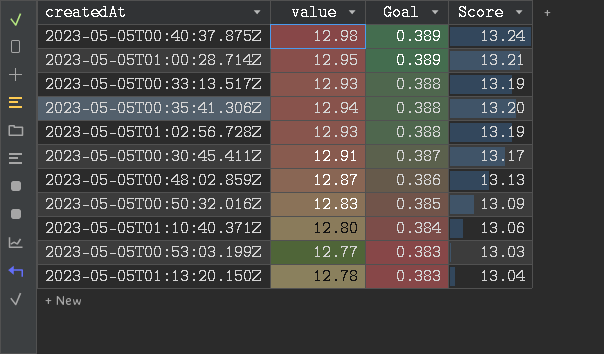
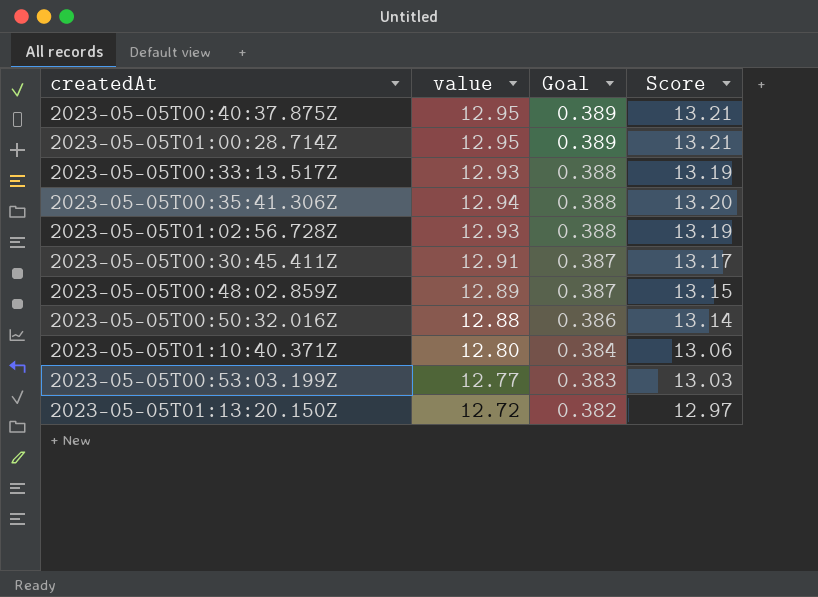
2023-05-05T00:40:37.875Z | value: 12.98 -> 12.95
2023-05-05T00:40:37.875Z | Score: 13.24 -> 13.21
2023-05-05T00:48:02.859Z | value: 12.87 -> 12.89
2023-05-05T00:48:02.859Z | Goal: 0.386 -> 0.387
2023-05-05T00:48:02.859Z | Score: 13.13 -> 13.15
2023-05-05T00:50:32.016Z | value: 12.83 -> 12.88
2023-05-05T00:50:32.016Z | Goal: 0.385 -> 0.386
2023-05-05T00:50:32.016Z | Score: 13.09 -> 13.14
2023-05-05T01:13:20.150Z | value: 12.78 -> 12.72
2023-05-05T01:13:20.150Z | Goal: 0.383 -> 0.382
2023-05-05T01:13:20.150Z | Score: 13.04 -> 12.97

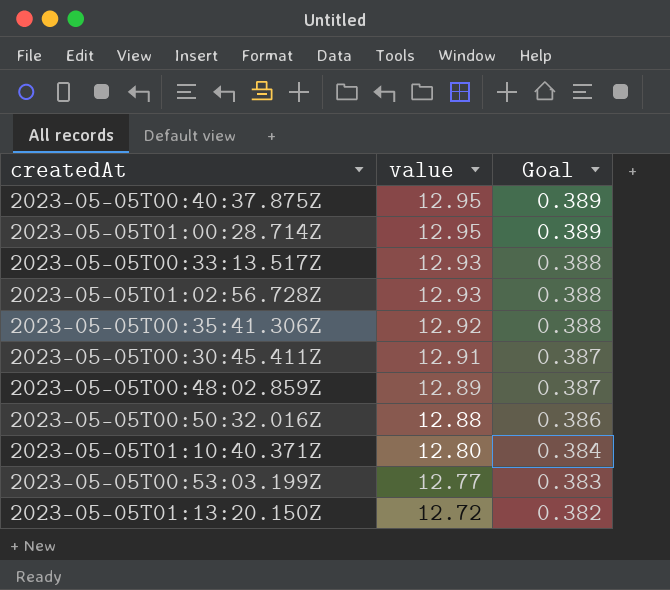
row order: Goal descending -> value descending
column Score | formula: [value] * 1.02 -> none
2023-05-05T00:35:41.306Z | value: 12.94 -> 12.92

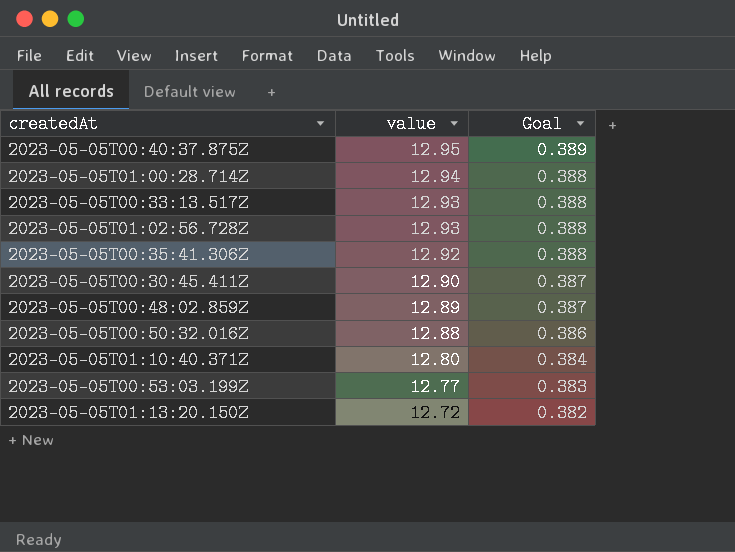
2023-05-05T01:00:28.714Z | value: 12.95 -> 12.94
2023-05-05T01:00:28.714Z | Goal: 0.389 -> 0.388
2023-05-05T00:30:45.411Z | value: 12.91 -> 12.90

